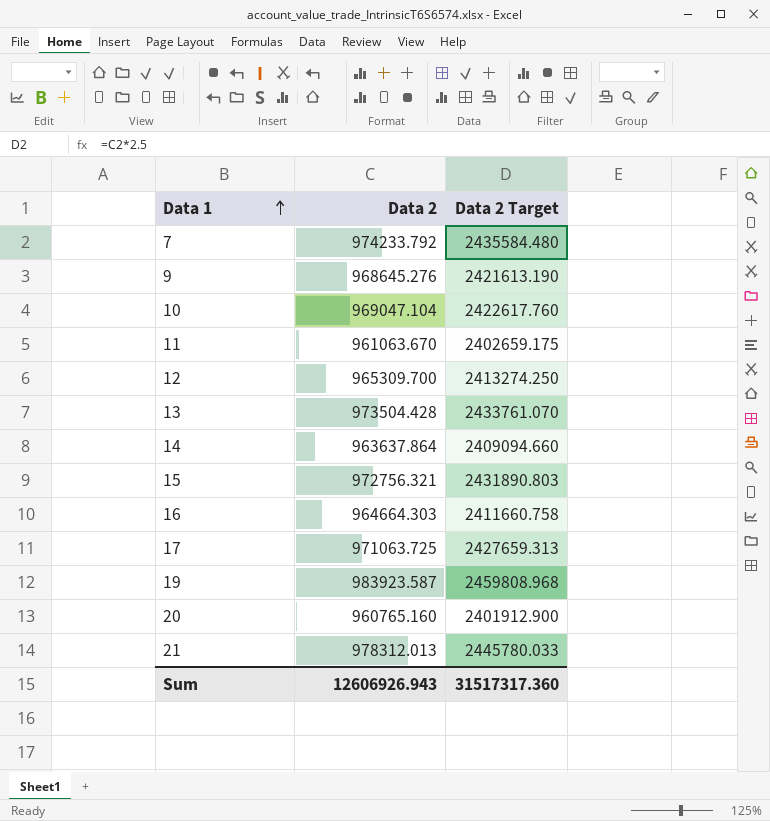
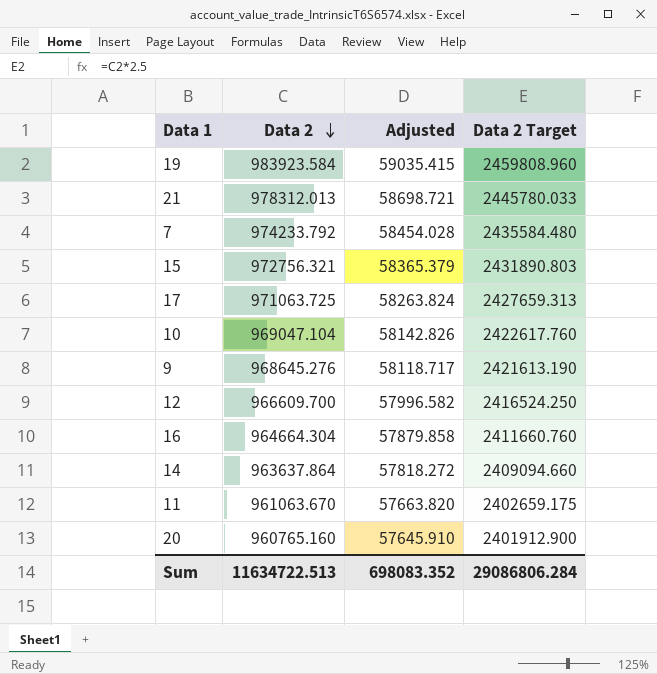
row order: Data 1 ascending -> Data 2 descending
column Adjusted | formula: none -> [Data 2] * 0.06
row 13: 973504.428 | 2433761.070 -> none
19 | Data 2: 983923.587 -> 983923.584
19 | Data 2 Target: 2459808.968 -> 2459808.960
12 | Data 2: 965309.700 -> 966609.700
12 | Data 2 Target: 2413274.250 -> 2416524.250
16 | Data 2: 964664.303 -> 964664.304
16 | Data 2 Target: 2411660.758 -> 2411660.760
Sum | Data 2: 12606926.943 -> 11634722.513
Sum | Data 2 Target: 31517317.360 -> 29086806.284

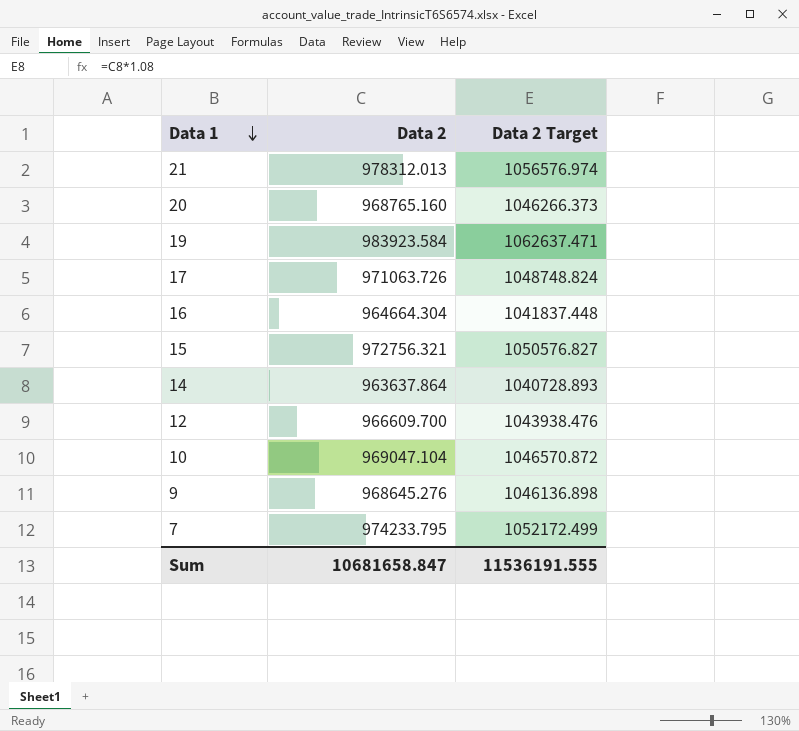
row order: Data 2 descending -> Data 1 descending
column Adjusted | formula: [Data 2] * 0.06 -> none
column Data 2 Target | formula: [Data 2] * 2.5 -> [Data 2] * 1.08
row 11: 961063.670 | 57663.820 | 2402659.175 -> none
20 | Data 2: 960765.160 -> 968765.160
17 | Data 2: 971063.725 -> 971063.726
7 | Data 2: 974233.792 -> 974233.795
Sum | Data 2: 11634722.513 -> 10681658.847
Sum | Data 2 Target: 29086806.284 -> 11536191.555

